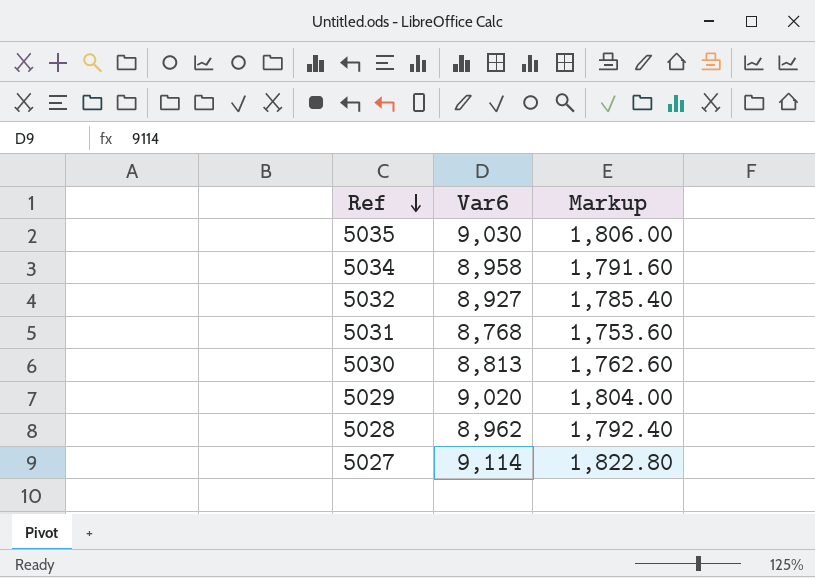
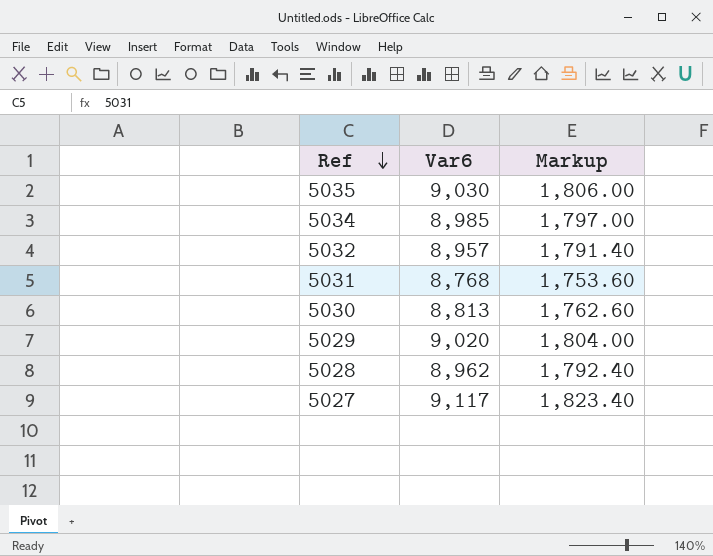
5034 | Var6: 8,958 -> 8,985
5034 | Markup: 1,791.60 -> 1,797.00
5032 | Var6: 8,927 -> 8,957
5032 | Markup: 1,785.40 -> 1,791.40
5027 | Var6: 9,114 -> 9,117
5027 | Markup: 1,822.80 -> 1,823.40

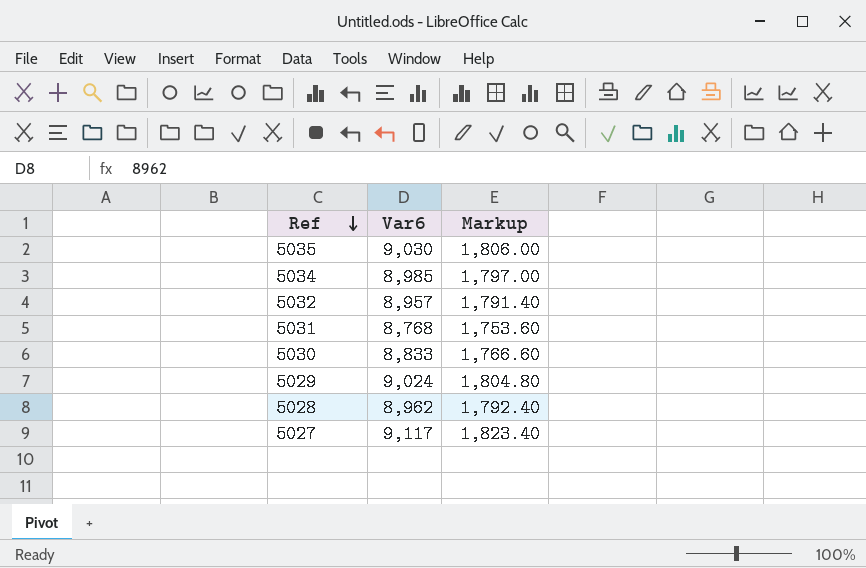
5030 | Var6: 8,813 -> 8,833
5030 | Markup: 1,762.60 -> 1,766.60
5029 | Var6: 9,020 -> 9,024
5029 | Markup: 1,804.00 -> 1,804.80

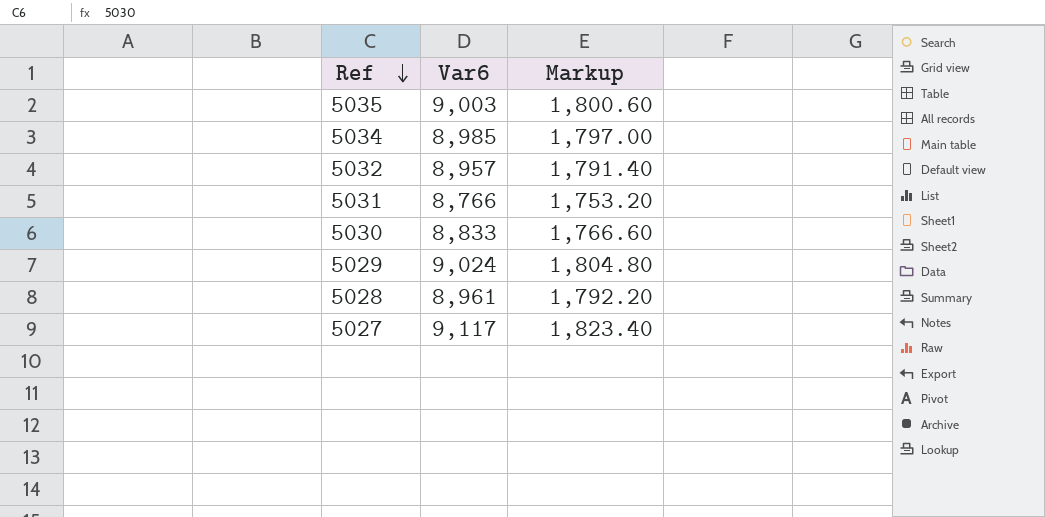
5035 | Var6: 9,030 -> 9,003
5035 | Markup: 1,806.00 -> 1,800.60
5031 | Var6: 8,768 -> 8,766
5031 | Markup: 1,753.60 -> 1,753.20
5028 | Var6: 8,962 -> 8,961
5028 | Markup: 1,792.40 -> 1,792.20

